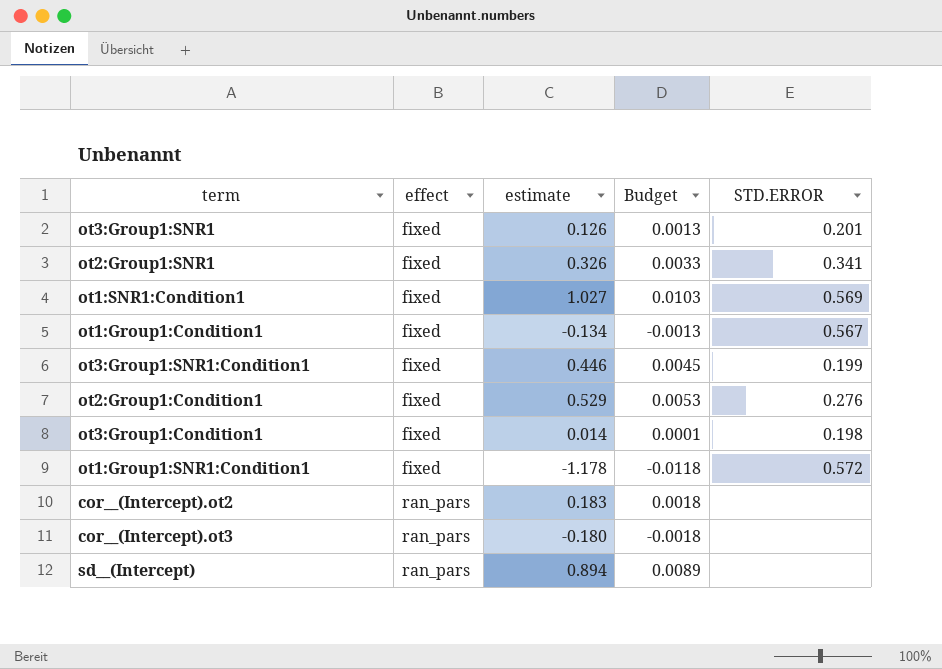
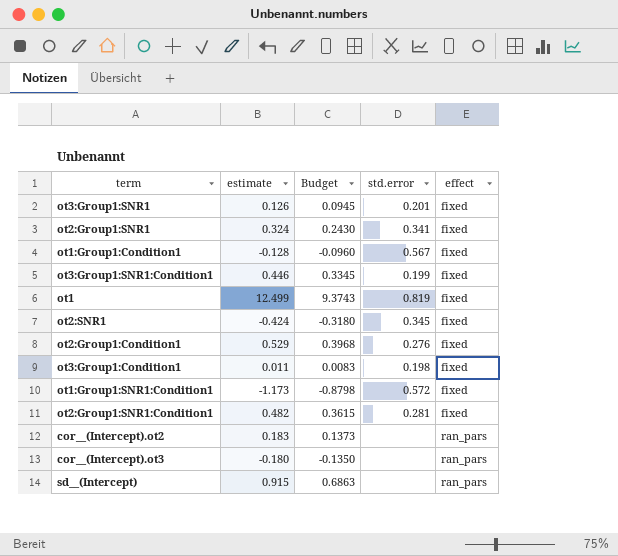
column Budget | formula: [estimate] * 0.01 -> [estimate] * 0.75
column name: STD.ERROR -> std.error
column effect | position: 2 -> 5
row ot1:SNR1:Condition1: fixed | 1.027 | 0.0103 | 0.569 -> none
ot2:Group1:SNR1 | estimate: 0.326 -> 0.324
ot1:Group1:Condition1 | estimate: -0.134 -> -0.128
row ot1: none -> 12.499 | 9.3743 | 0.819 | fixed
row ot2:SNR1: none -> -0.424 | -0.3180 | 0.345 | fixed
ot3:Group1:Condition1 | estimate: 0.014 -> 0.011
ot1:Group1:SNR1:Condition1 | estimate: -1.178 -> -1.173
row ot2:Group1:SNR1:Condition1: none -> 0.482 | 0.3615 | 0.281 | fixed
sd__(Intercept) | estimate: 0.894 -> 0.915

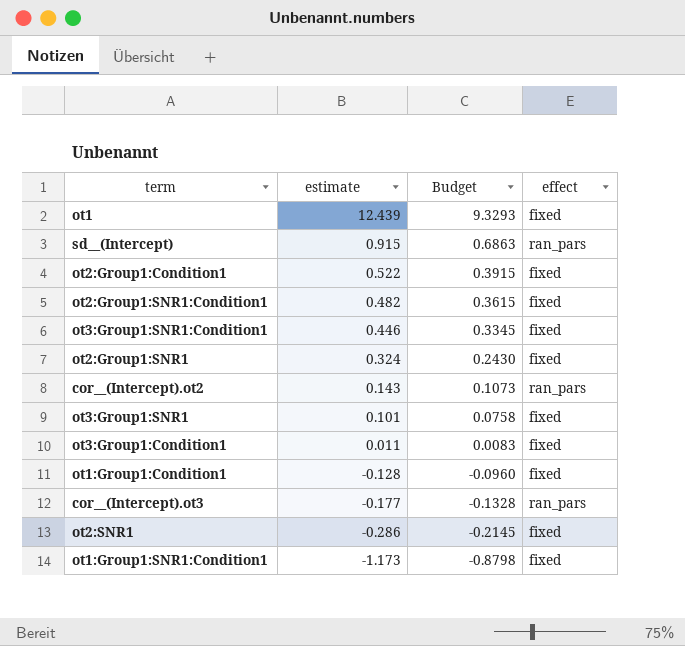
row order: effect ascending -> estimate descending
column std.error | position: 4 -> none
ot1 | estimate: 12.499 -> 12.439
ot1 | Budget: 9.3743 -> 9.3293
ot2:Group1:Condition1 | estimate: 0.529 -> 0.522
ot2:Group1:Condition1 | Budget: 0.3968 -> 0.3915
cor__(Intercept).ot2 | estimate: 0.183 -> 0.143
cor__(Intercept).ot2 | Budget: 0.1373 -> 0.1073
ot3:Group1:SNR1 | estimate: 0.126 -> 0.101
ot3:Group1:SNR1 | Budget: 0.0945 -> 0.0758
cor__(Intercept).ot3 | estimate: -0.180 -> -0.177
cor__(Intercept).ot3 | Budget: -0.1350 -> -0.1328
ot2:SNR1 | estimate: -0.424 -> -0.286
ot2:SNR1 | Budget: -0.3180 -> -0.2145

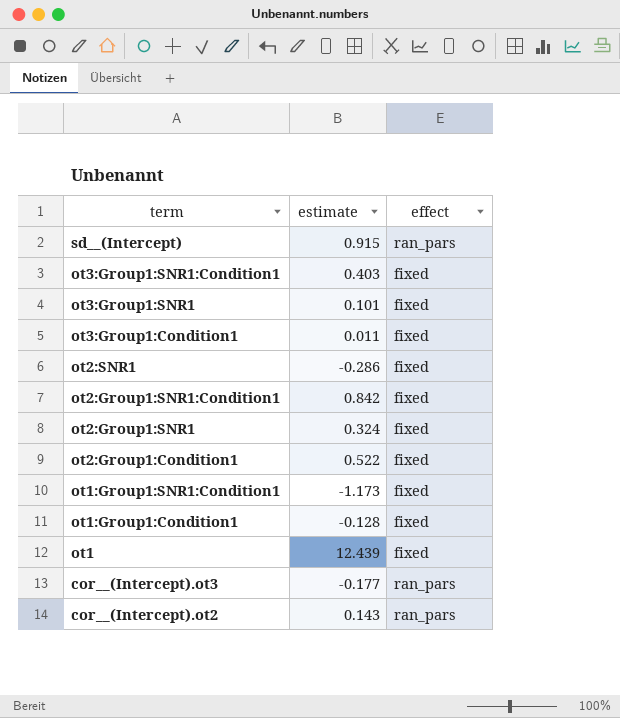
row order: estimate descending -> term descending
column Budget | formula: [estimate] * 0.75 -> none
ot3:Group1:SNR1:Condition1 | estimate: 0.446 -> 0.403
ot2:Group1:SNR1:Condition1 | estimate: 0.482 -> 0.842

